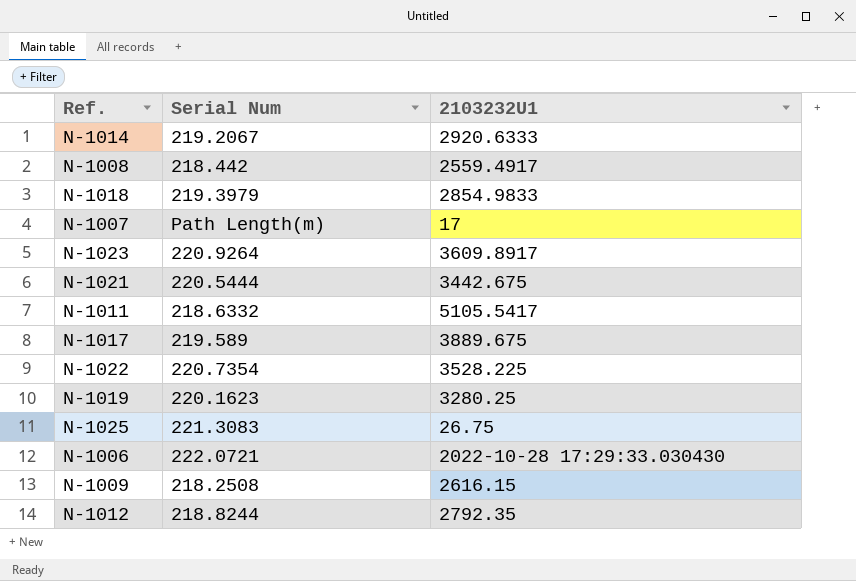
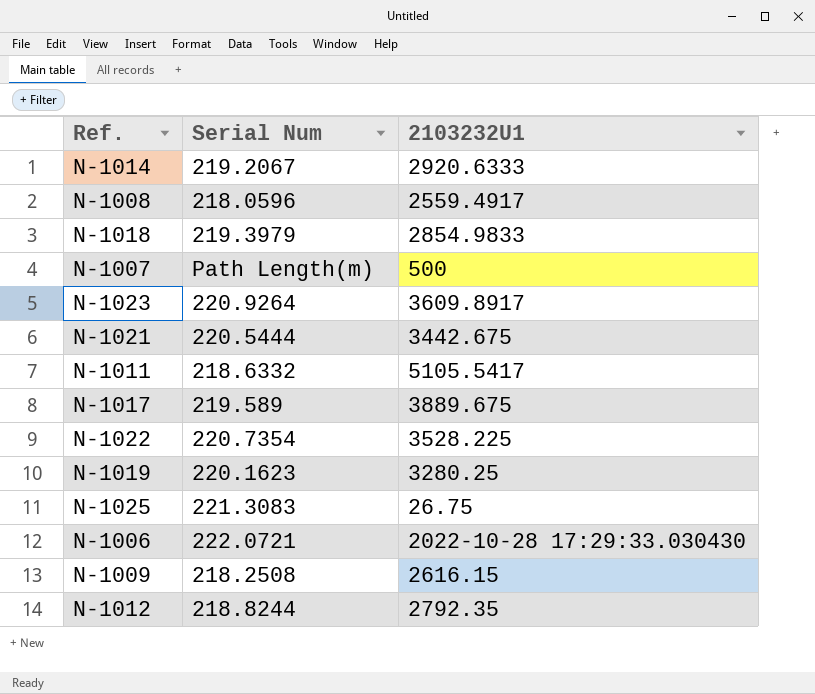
N-1008 | Serial Num: 218.442 -> 218.0596
N-1007 | 2103232U1: 17 -> 500

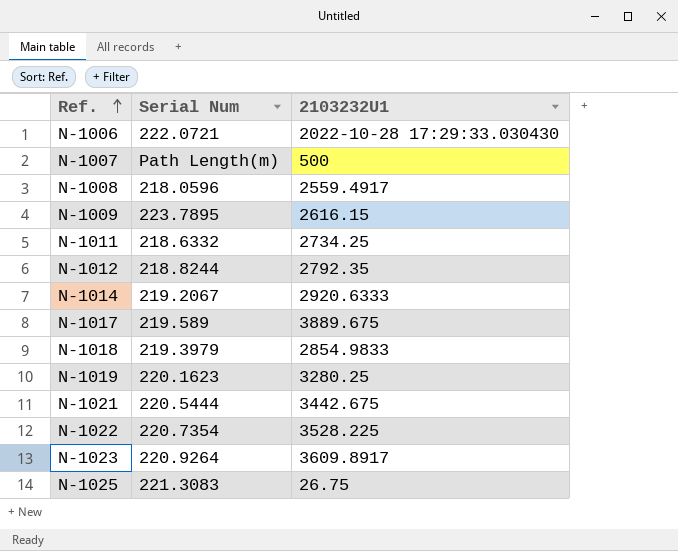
row order: none -> Ref. ascending
N-1009 | Serial Num: 218.2508 -> 223.7895
N-1011 | 2103232U1: 5105.5417 -> 2734.25

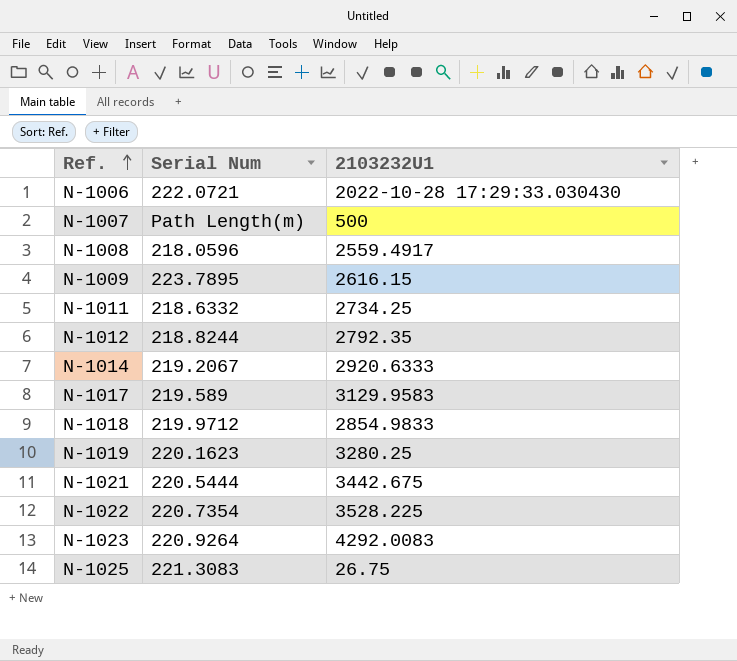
N-1017 | 2103232U1: 3889.675 -> 3129.9583
N-1018 | Serial Num: 219.3979 -> 219.9712
N-1023 | 2103232U1: 3609.8917 -> 4292.0083

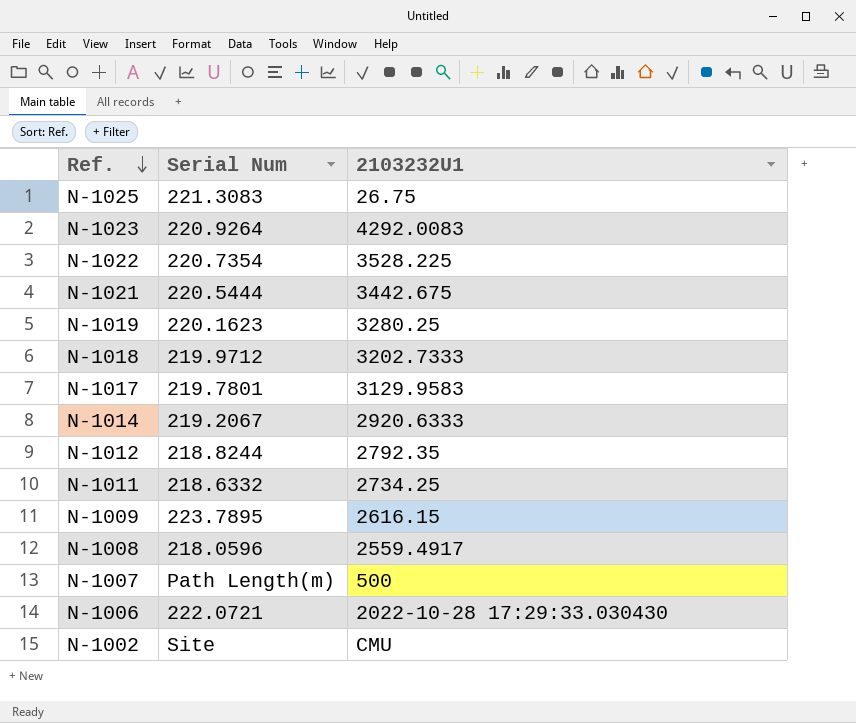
row order: Ref. ascending -> Ref. descending
N-1018 | 2103232U1: 2854.9833 -> 3202.7333
N-1017 | Serial Num: 219.589 -> 219.7801
row N-1002: none -> Site | CMU

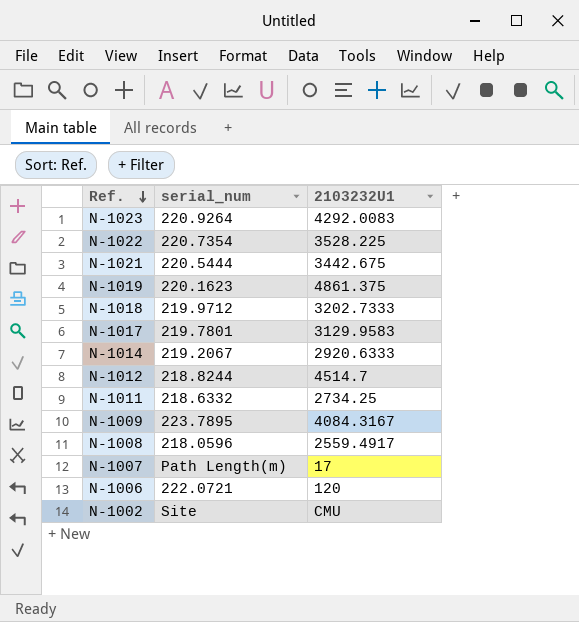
column name: Serial Num -> serial_num
row N-1025: 221.3083 | 26.75 -> none
N-1019 | 2103232U1: 3280.25 -> 4861.375
N-1012 | 2103232U1: 2792.35 -> 4514.7
N-1009 | 2103232U1: 2616.15 -> 4084.3167
N-1007 | 2103232U1: 500 -> 17
N-1006 | 2103232U1: 2022-10-28 17:29:33.030430 -> 120

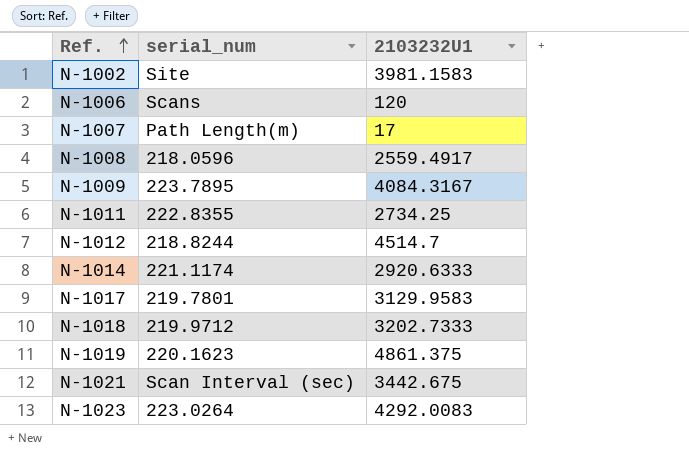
row order: Ref. descending -> Ref. ascending
row N-1022: 220.7354 | 3528.225 -> none
N-1002 | 2103232U1: CMU -> 3981.1583
N-1006 | serial_num: 222.0721 -> Scans
N-1011 | serial_num: 218.6332 -> 222.8355
N-1014 | serial_num: 219.2067 -> 221.1174
N-1021 | serial_num: 220.5444 -> Scan Interval (sec)
N-1023 | serial_num: 220.9264 -> 223.0264

